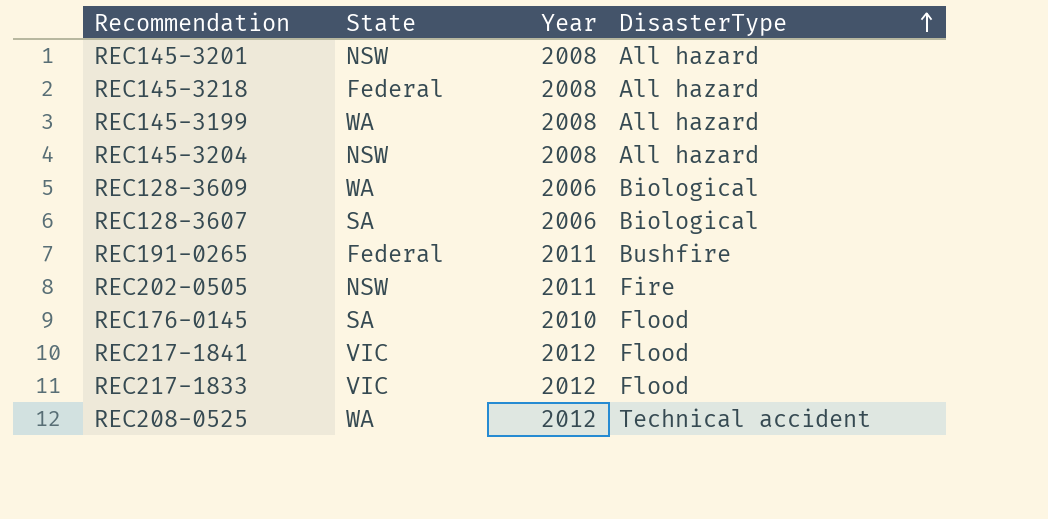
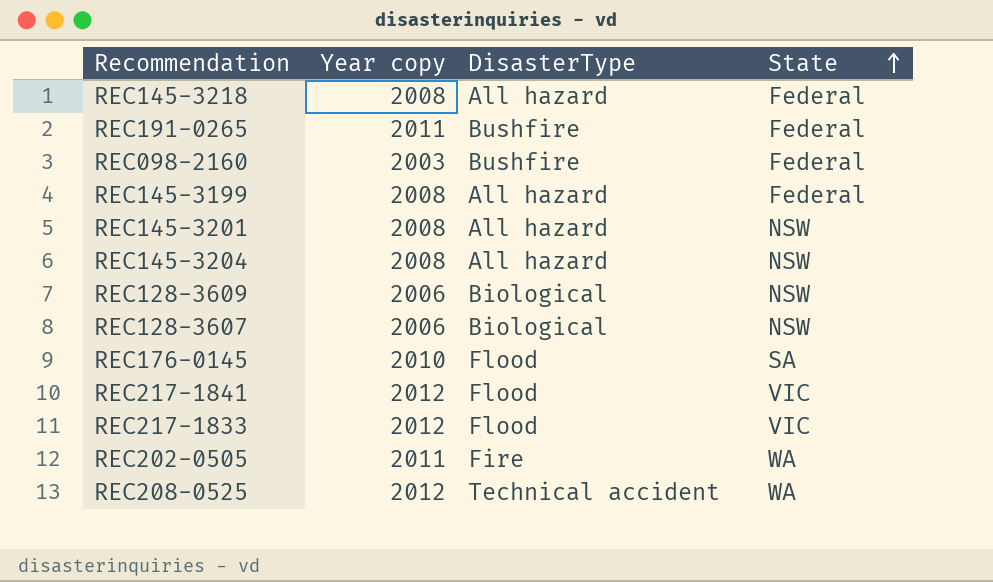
row order: DisasterType ascending -> State ascending
column name: Year -> Year copy
column State | position: 2 -> 4
row REC098-2160: none -> 2003 | Bushfire | Federal
REC145-3199 | State: WA -> Federal
REC128-3609 | State: WA -> NSW
REC128-3607 | State: SA -> NSW
REC202-0505 | State: NSW -> WA

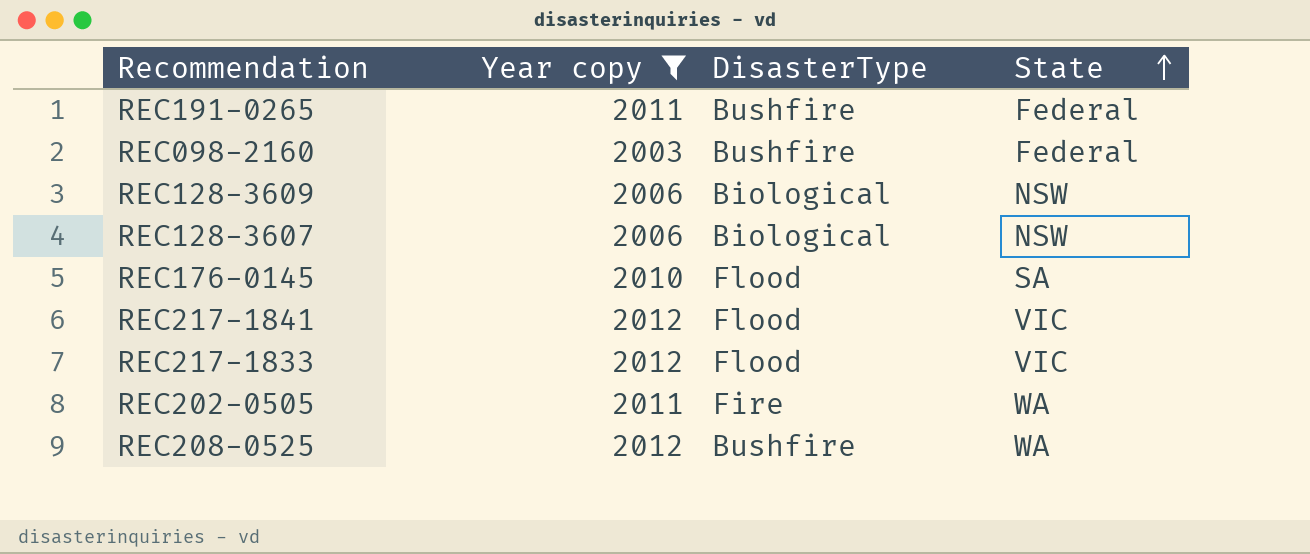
filter: none -> Year copy != 2008
REC208-0525 | DisasterType: Technical accident -> Bushfire

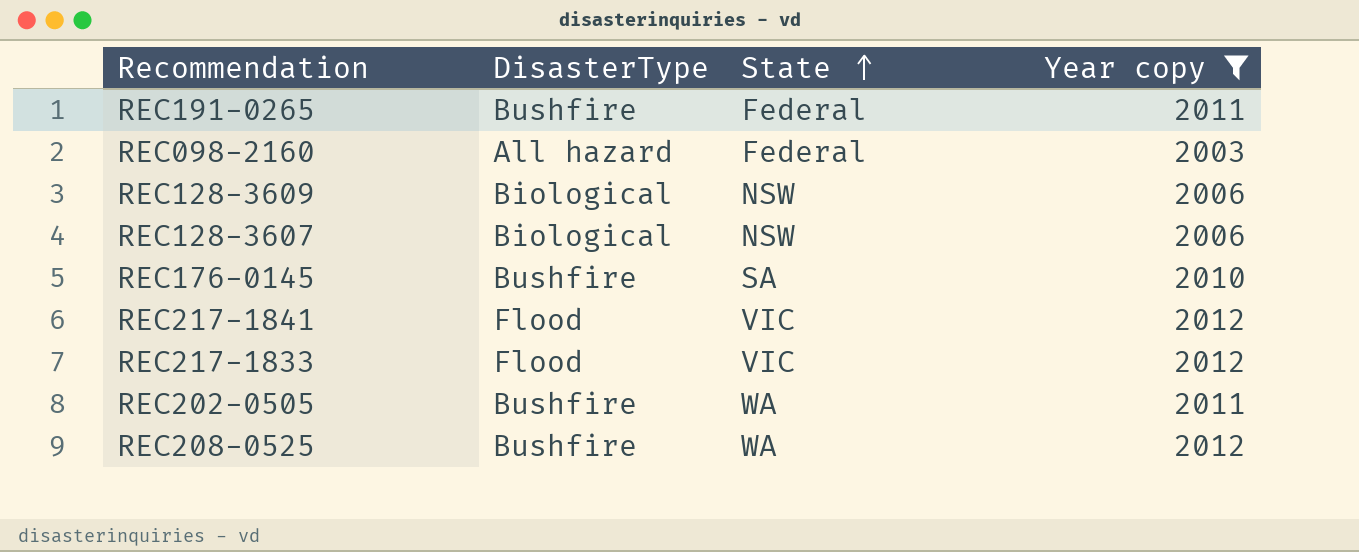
column Year copy | position: 2 -> 4
REC098-2160 | DisasterType: Bushfire -> All hazard
REC176-0145 | DisasterType: Flood -> Bushfire
REC202-0505 | DisasterType: Fire -> Bushfire

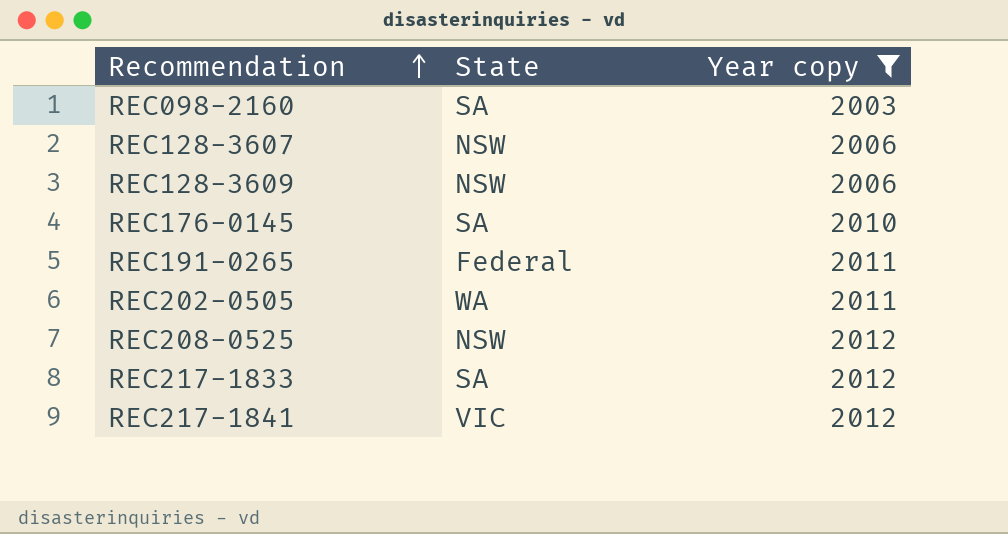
row order: State ascending -> Recommendation ascending
column DisasterType | position: 2 -> none
REC098-2160 | State: Federal -> SA
REC208-0525 | State: WA -> NSW
REC217-1833 | State: VIC -> SA

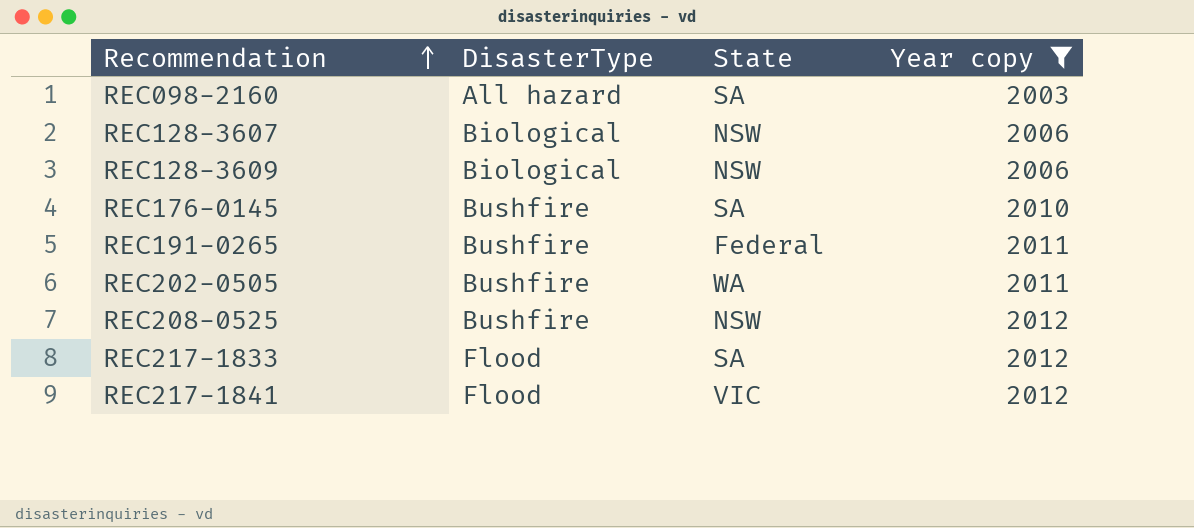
column DisasterType | position: none -> 2

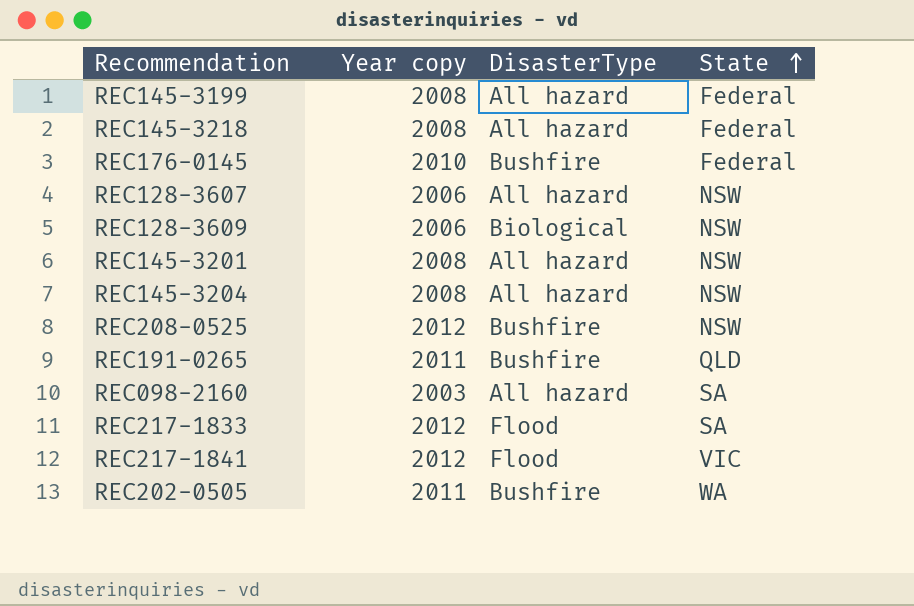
filter: Year copy != 2008 -> none
row order: Recommendation ascending -> State ascending
column Year copy | position: 4 -> 2
REC176-0145 | State: SA -> Federal
REC128-3607 | DisasterType: Biological -> All hazard
REC191-0265 | State: Federal -> QLD

